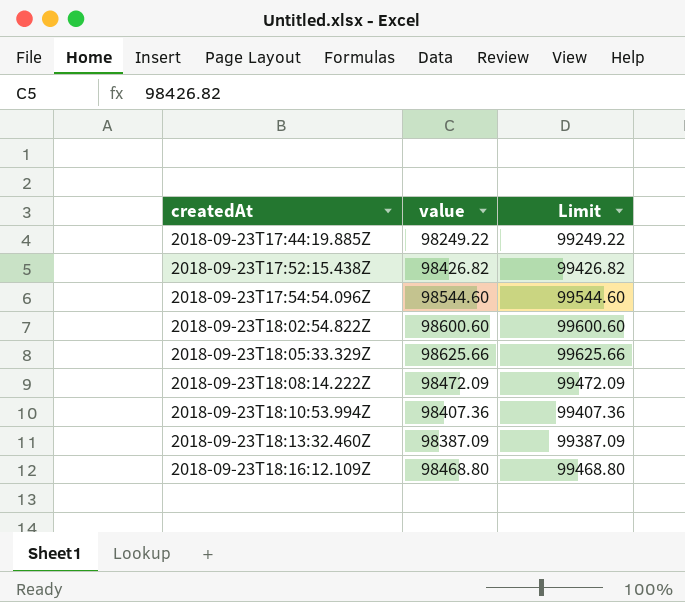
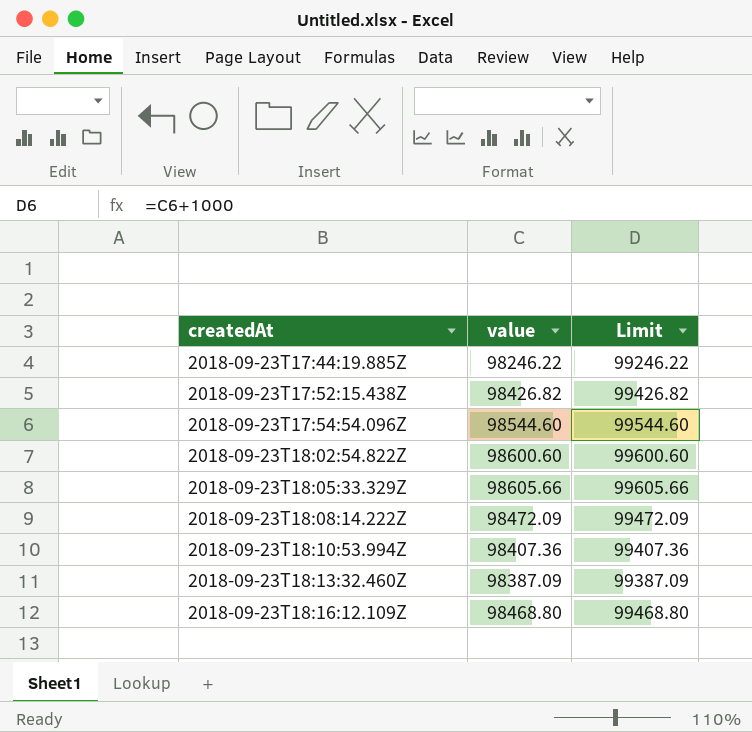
2018-09-23T17:44:19.885Z | value: 98249.22 -> 98246.22
2018-09-23T17:44:19.885Z | Limit: 99249.22 -> 99246.22
2018-09-23T18:05:33.329Z | value: 98625.66 -> 98605.66
2018-09-23T18:05:33.329Z | Limit: 99625.66 -> 99605.66

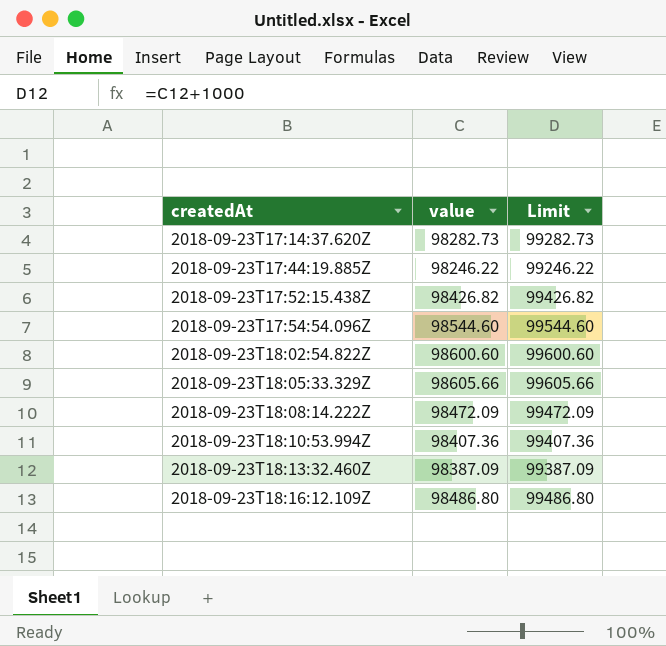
row 2018-09-23T17:14:37.620Z: none -> 98282.73 | 99282.73
2018-09-23T18:16:12.109Z | value: 98468.80 -> 98486.80
2018-09-23T18:16:12.109Z | Limit: 99468.80 -> 99486.80

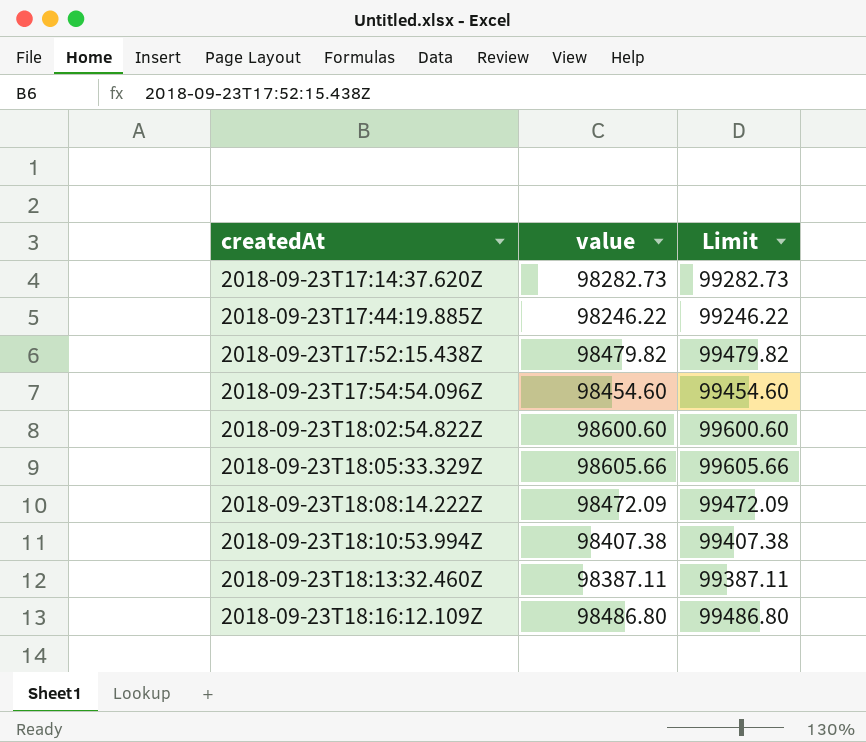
2018-09-23T17:52:15.438Z | value: 98426.82 -> 98479.82
2018-09-23T17:52:15.438Z | Limit: 99426.82 -> 99479.82
2018-09-23T17:54:54.096Z | value: 98544.60 -> 98454.60
2018-09-23T17:54:54.096Z | Limit: 99544.60 -> 99454.60
2018-09-23T18:10:53.994Z | value: 98407.36 -> 98407.38
2018-09-23T18:10:53.994Z | Limit: 99407.36 -> 99407.38
2018-09-23T18:13:32.460Z | value: 98387.09 -> 98387.11
2018-09-23T18:13:32.460Z | Limit: 99387.09 -> 99387.11

